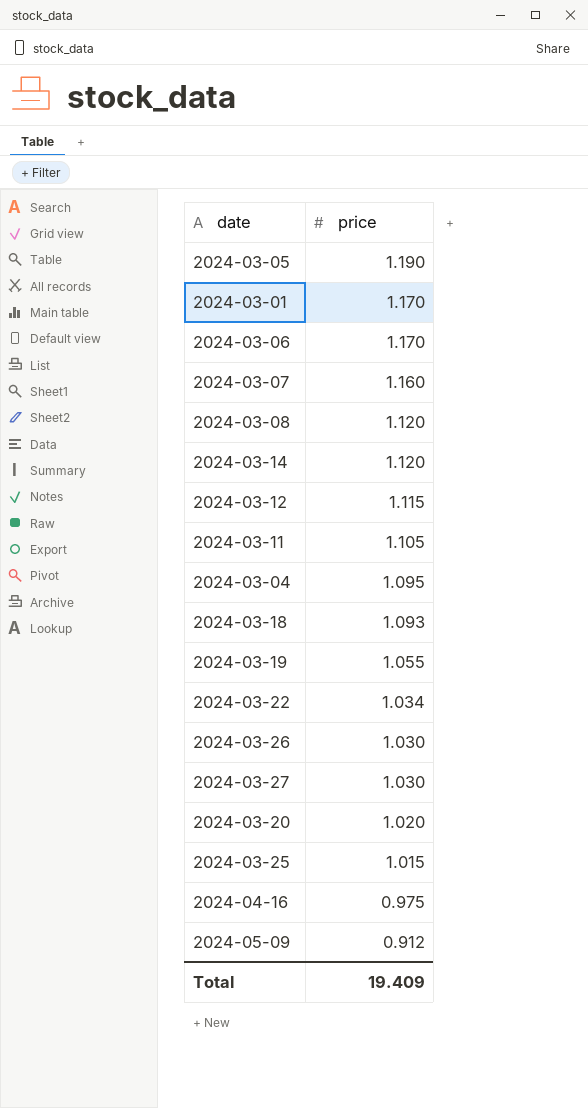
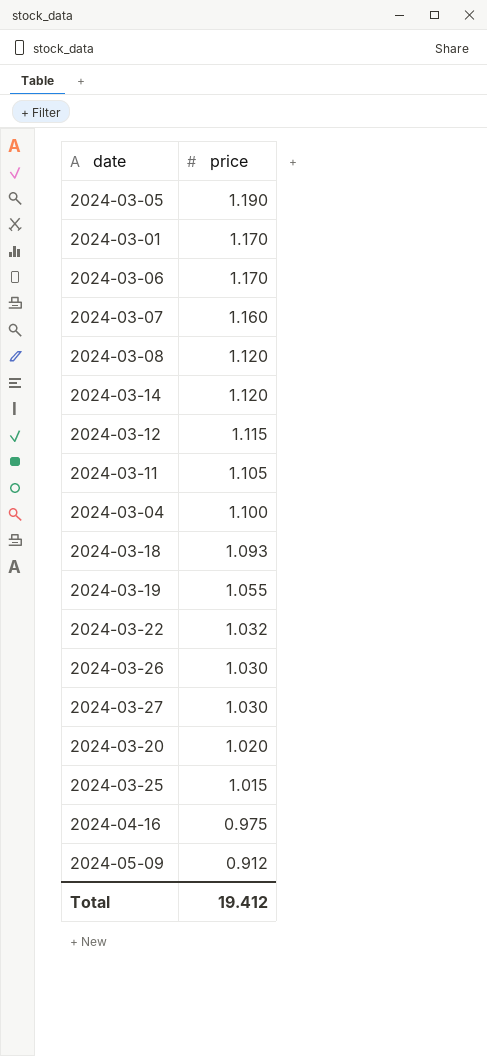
2024-03-04 | price: 1.095 -> 1.100
2024-03-22 | price: 1.034 -> 1.032
Total | price: 19.409 -> 19.412

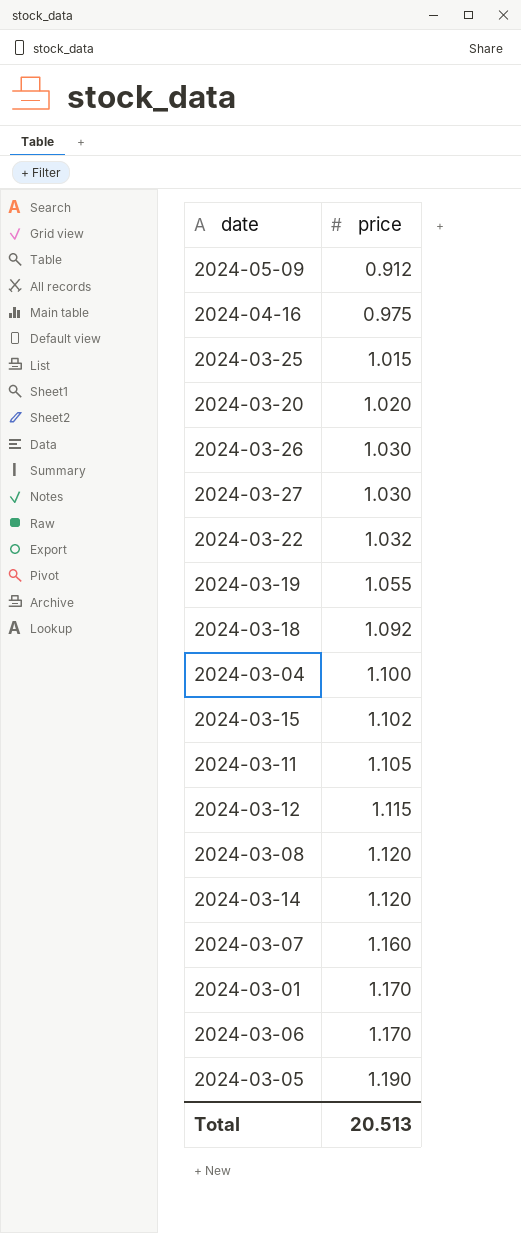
row order: price descending -> price ascending
2024-03-18 | price: 1.093 -> 1.092
row 2024-03-15: none -> 1.102
Total | price: 19.412 -> 20.513

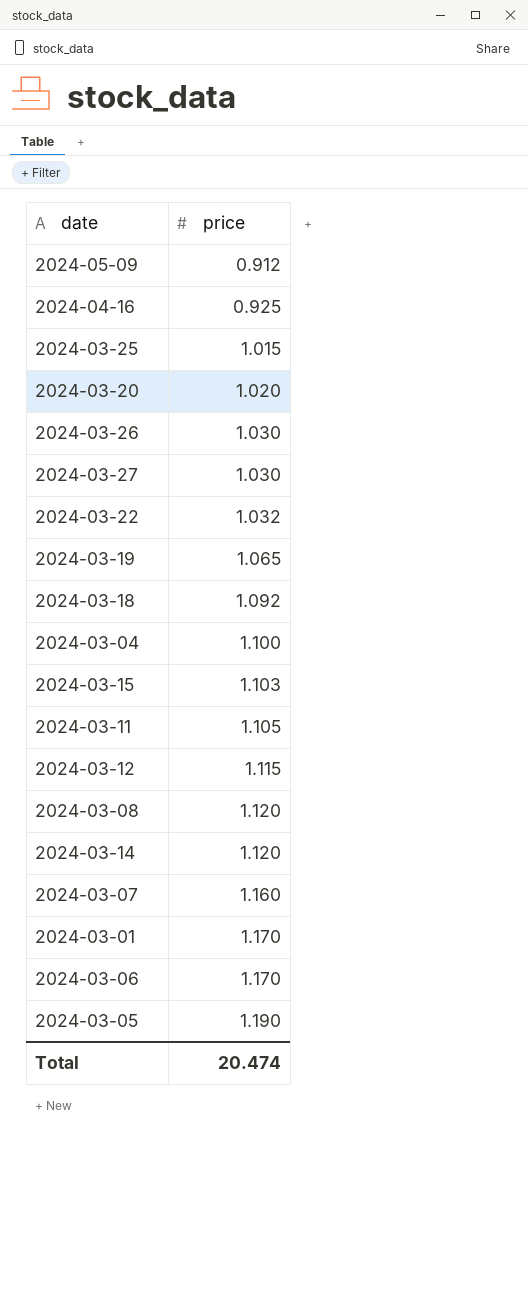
2024-04-16 | price: 0.975 -> 0.925
2024-03-19 | price: 1.055 -> 1.065
2024-03-15 | price: 1.102 -> 1.103
Total | price: 20.513 -> 20.474

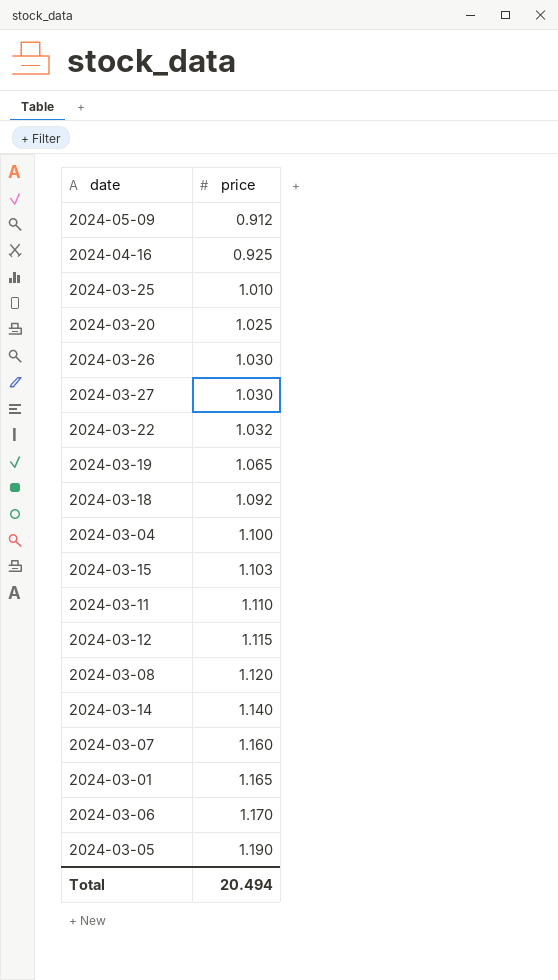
2024-03-25 | price: 1.015 -> 1.010
2024-03-20 | price: 1.020 -> 1.025
2024-03-11 | price: 1.105 -> 1.110
2024-03-14 | price: 1.120 -> 1.140
2024-03-01 | price: 1.170 -> 1.165
Total | price: 20.474 -> 20.494

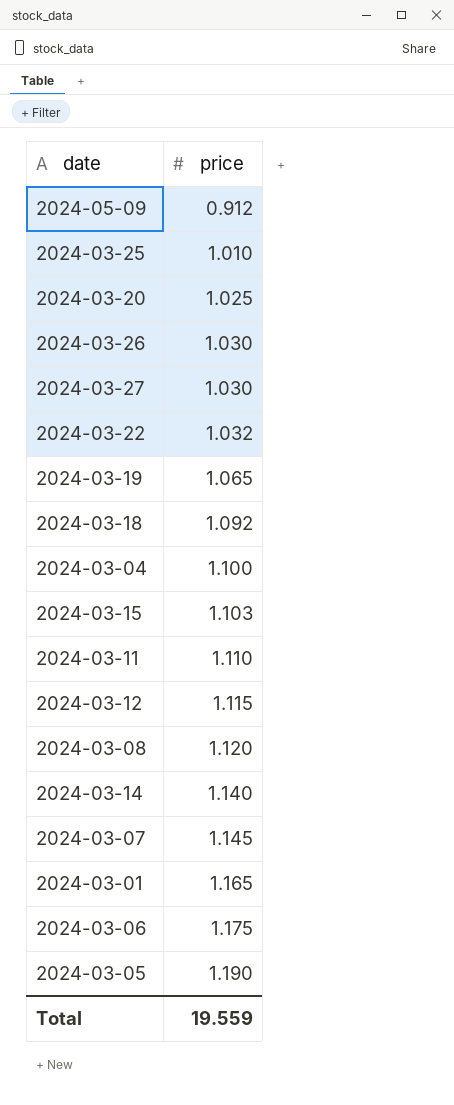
row 2024-04-16: 0.925 -> none
2024-03-07 | price: 1.160 -> 1.145
2024-03-06 | price: 1.170 -> 1.175
Total | price: 20.494 -> 19.559

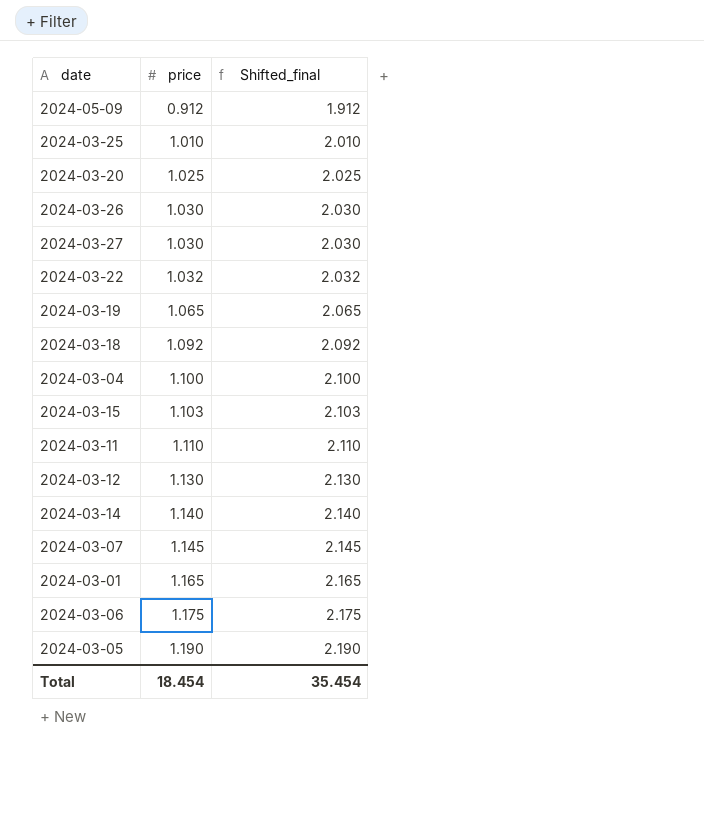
column Shifted_final | formula: none -> [price] + 1
row 2024-03-08: 1.120 -> none
2024-03-12 | price: 1.115 -> 1.130
Total | price: 19.559 -> 18.454

